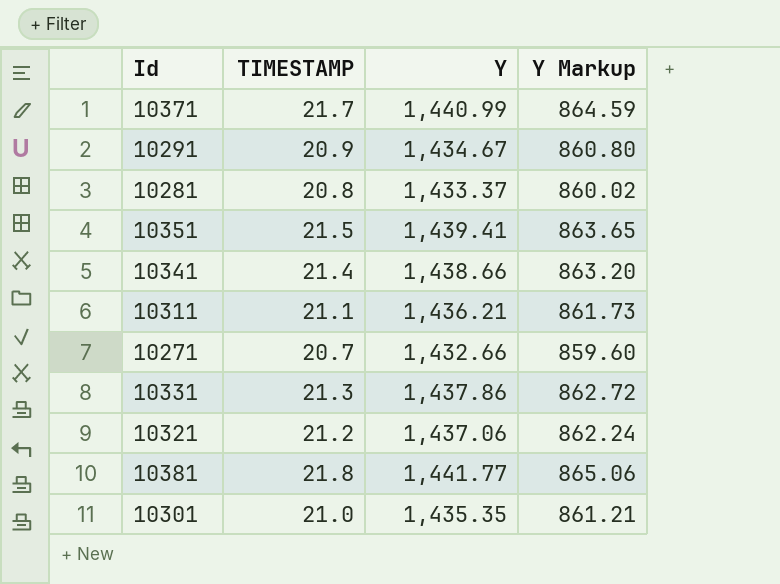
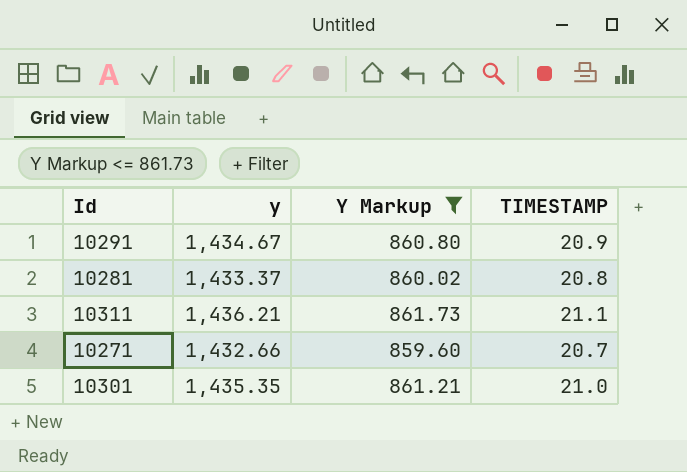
filter: none -> Y Markup <= 861.73
column name: Y -> y
column TIMESTAMP | position: 2 -> 4

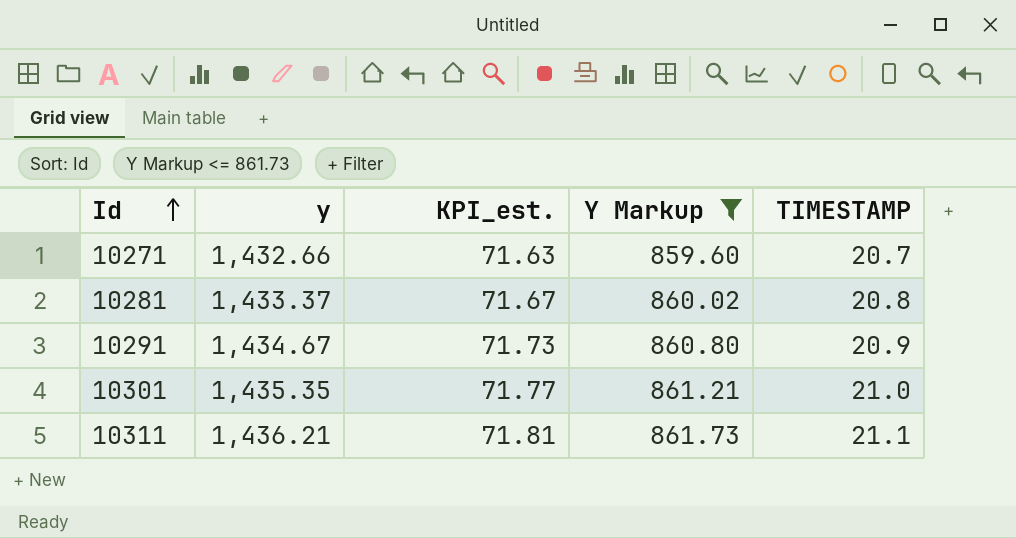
row order: none -> Id ascending
column KPI_est. | formula: none -> [y] * 0.05

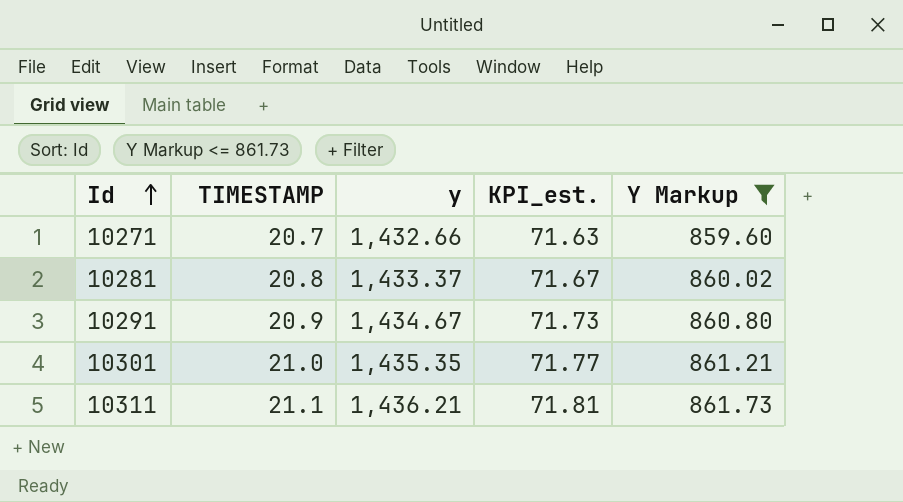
column TIMESTAMP | position: 5 -> 2

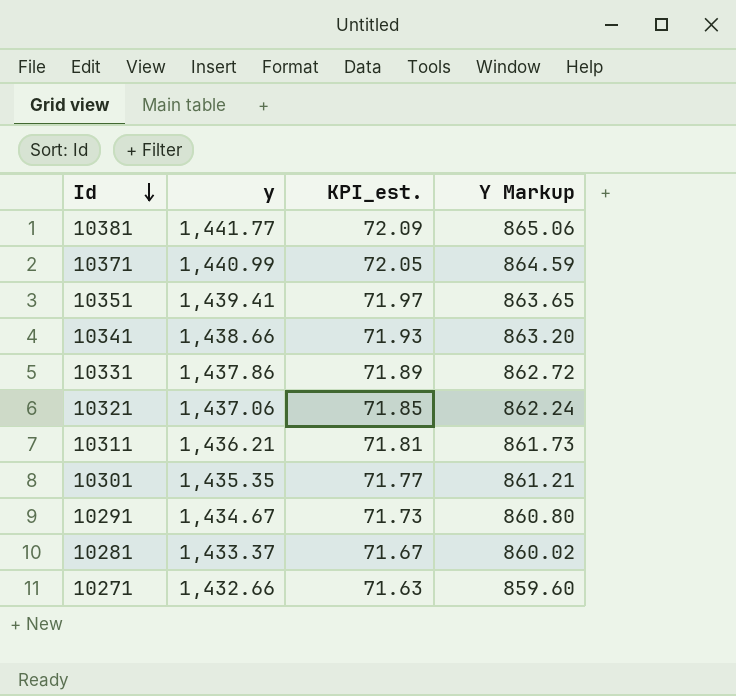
filter: Y Markup <= 861.73 -> none
row order: Id ascending -> Id descending
column TIMESTAMP | position: 2 -> none

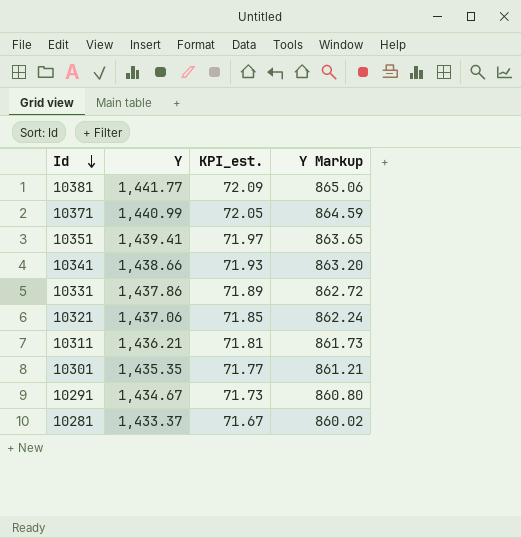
column name: y -> Y
row 10271: 1,432.66 | 71.63 | 859.60 -> none

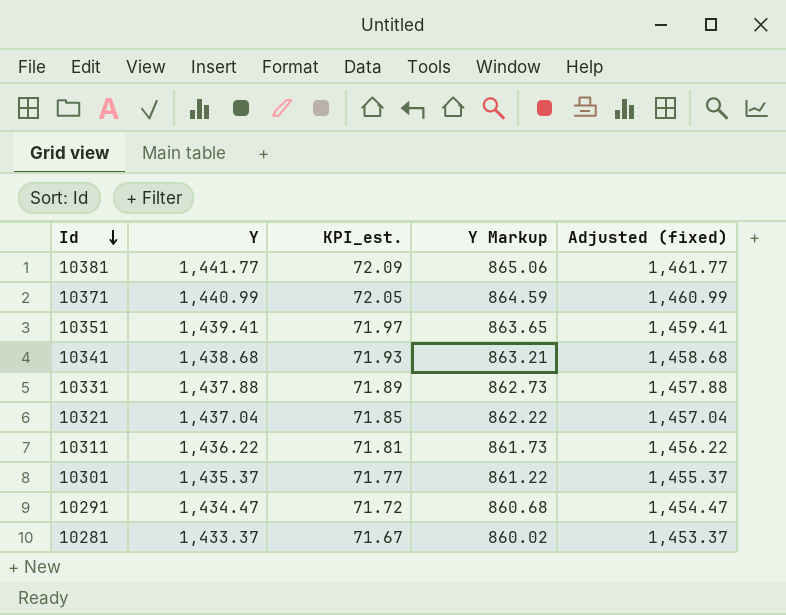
column Adjusted (fixed) | formula: none -> [Y] + 20
10341 | Y: 1,438.66 -> 1,438.68
10341 | Y Markup: 863.20 -> 863.21
10331 | Y: 1,437.86 -> 1,437.88
10331 | Y Markup: 862.72 -> 862.73
10321 | Y: 1,437.06 -> 1,437.04
10321 | Y Markup: 862.24 -> 862.22
10311 | Y: 1,436.21 -> 1,436.22
10301 | Y: 1,435.35 -> 1,435.37
10301 | Y Markup: 861.21 -> 861.22
10291 | Y: 1,434.67 -> 1,434.47
10291 | KPI_est.: 71.73 -> 71.72
10291 | Y Markup: 860.80 -> 860.68

